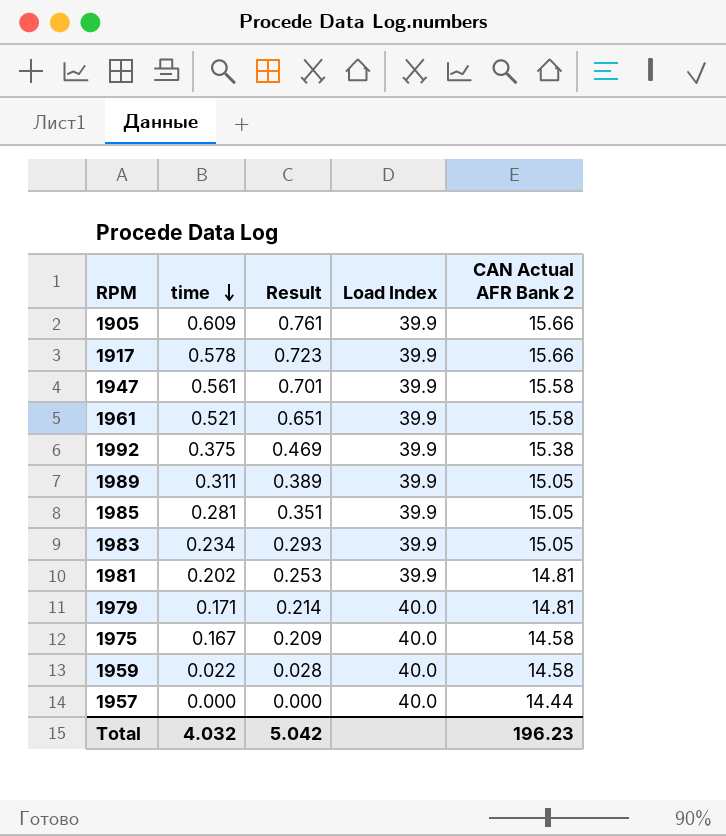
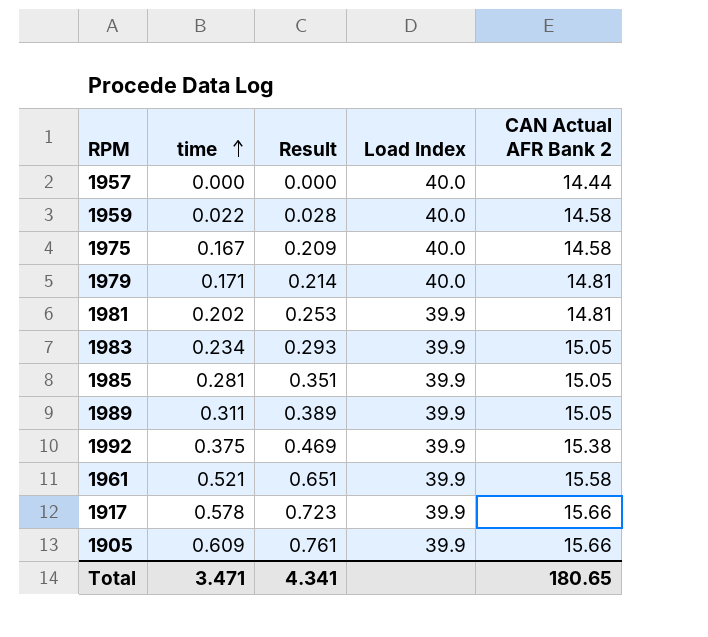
row order: time descending -> time ascending
row 1947: 0.561 | 0.701 | 39.9 | 15.58 -> none
Total | time: 4.032 -> 3.471
Total | Result: 5.042 -> 4.341
Total | CAN Actual AFR Bank 2: 196.23 -> 180.65

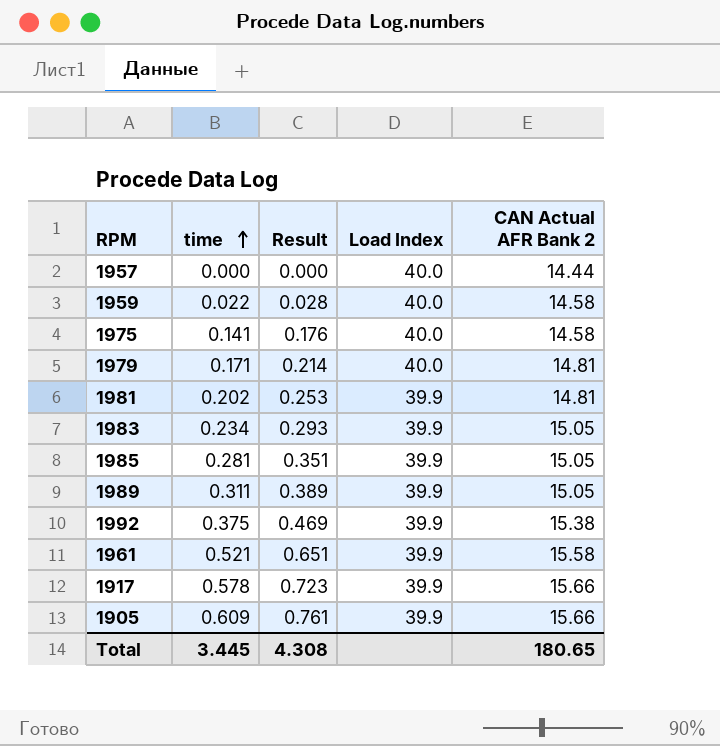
1975 | time: 0.167 -> 0.141
1975 | Result: 0.209 -> 0.176
Total | time: 3.471 -> 3.445
Total | Result: 4.341 -> 4.308

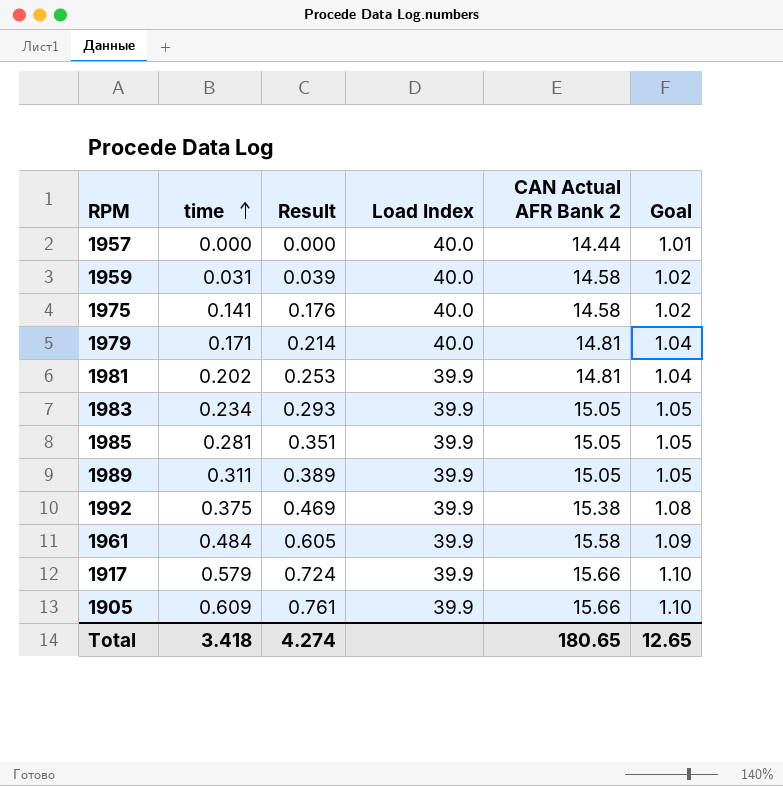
column Goal | formula: none -> [CAN Actual AFR Bank 2] * 0.07
1959 | time: 0.022 -> 0.031
1959 | Result: 0.028 -> 0.039
1961 | time: 0.521 -> 0.484
1961 | Result: 0.651 -> 0.605
1917 | time: 0.578 -> 0.579
1917 | Result: 0.723 -> 0.724
Total | time: 3.445 -> 3.418
Total | Result: 4.308 -> 4.274

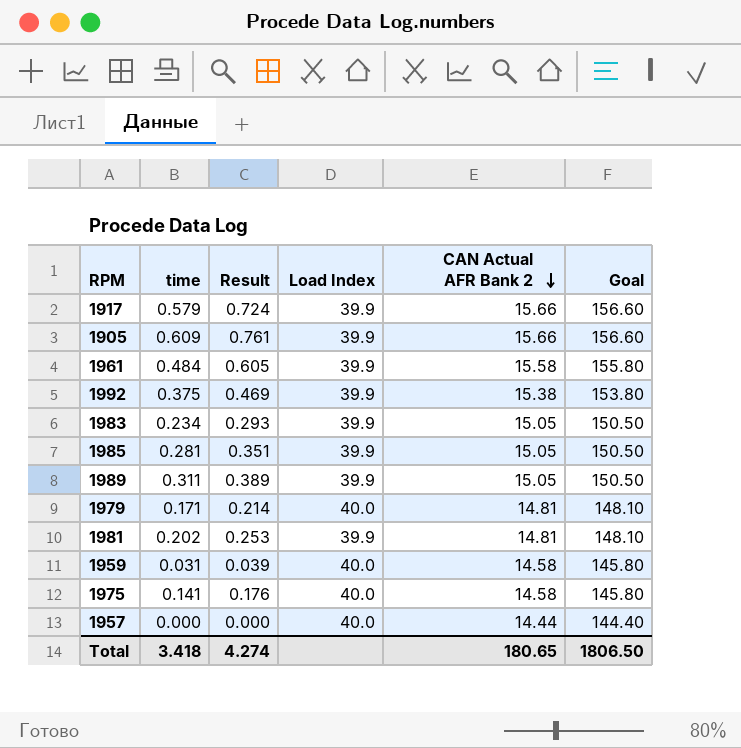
row order: time ascending -> CAN Actual AFR Bank 2 descending
column Goal | formula: [CAN Actual AFR Bank 2] * 0.07 -> [CAN Actual AFR Bank 2] * 10
Total | Goal: 12.65 -> 1806.50

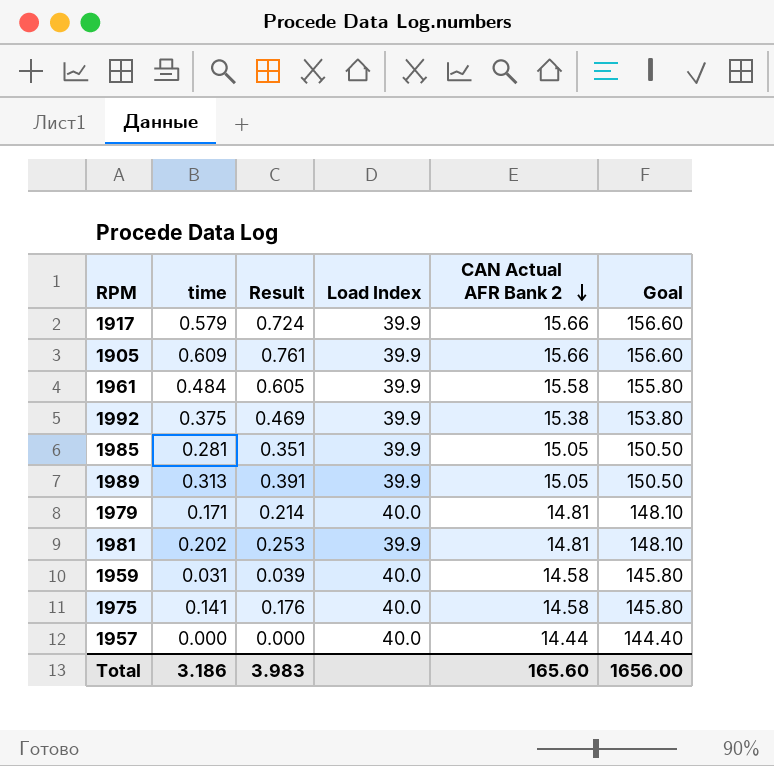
row 1983: 0.234 | 0.293 | 39.9 | 15.05 | 150.50 -> none
1989 | time: 0.311 -> 0.313
1989 | Result: 0.389 -> 0.391
Total | time: 3.418 -> 3.186
Total | Result: 4.274 -> 3.983
Total | CAN Actual AFR Bank 2: 180.65 -> 165.60
Total | Goal: 1806.50 -> 1656.00

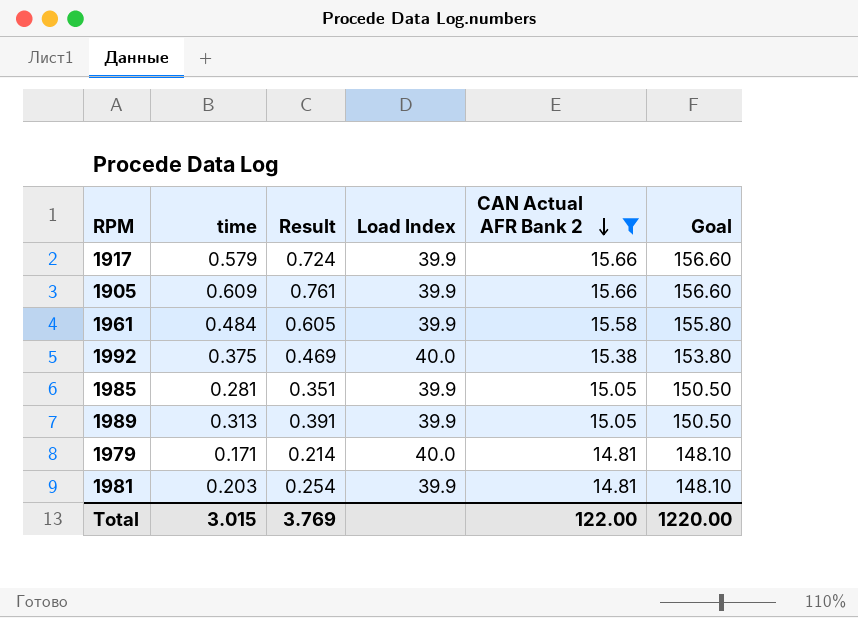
filter: none -> CAN Actual AFR Bank 2 >= 14.81
1992 | Load Index: 39.9 -> 40.0
1981 | time: 0.202 -> 0.203
1981 | Result: 0.253 -> 0.254
Total | time: 3.186 -> 3.015
Total | Result: 3.983 -> 3.769
Total | CAN Actual AFR Bank 2: 165.60 -> 122.00
Total | Goal: 1656.00 -> 1220.00

